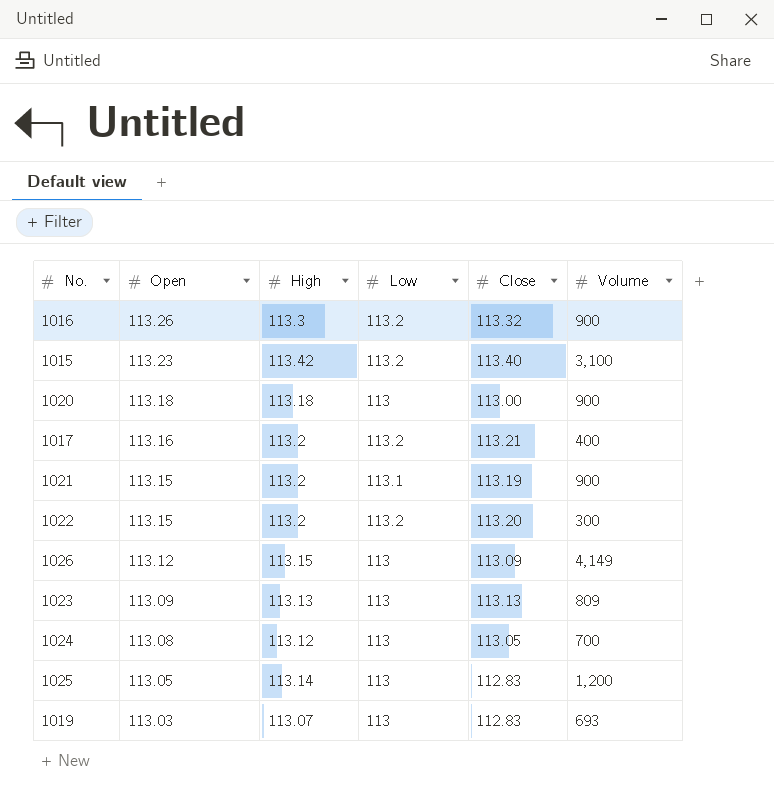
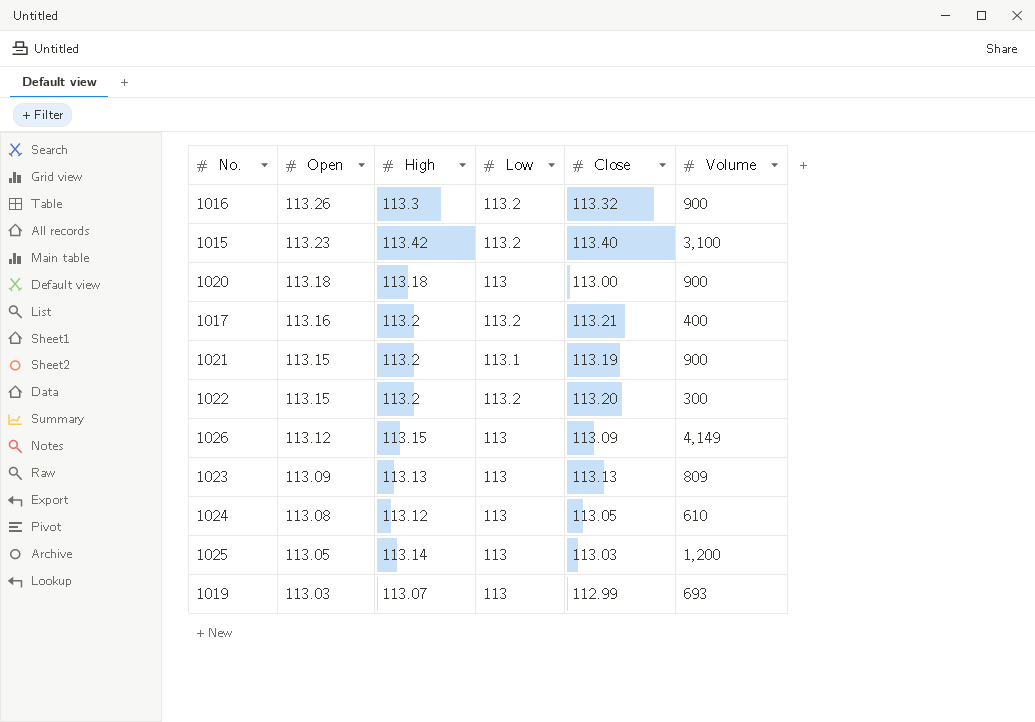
1024 | Volume: 700 -> 610
1025 | Close: 112.83 -> 113.03
1019 | Close: 112.83 -> 112.99

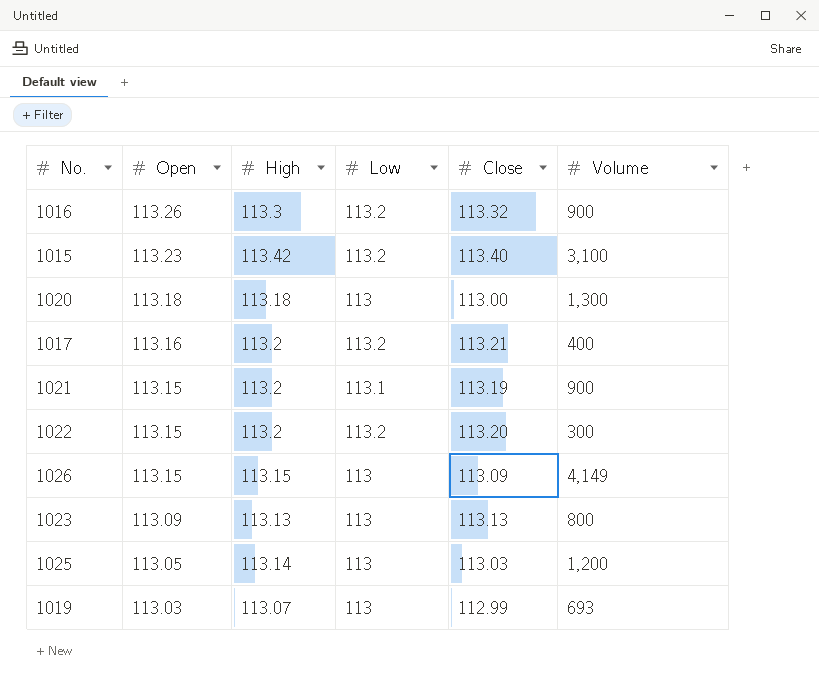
row 1024: 113.08 | 113.12 | 113 | 113.05 | 610 -> none
1020 | Volume: 900 -> 1,300
1026 | Open: 113.12 -> 113.15
1023 | Volume: 809 -> 800

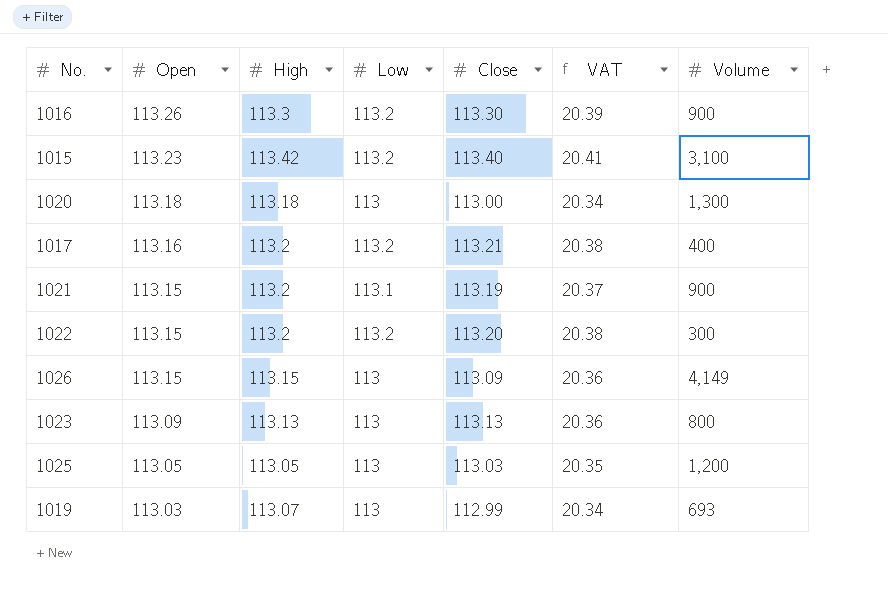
column VAT | formula: none -> [Close] * 0.18
1016 | Close: 113.32 -> 113.30
1025 | High: 113.14 -> 113.05

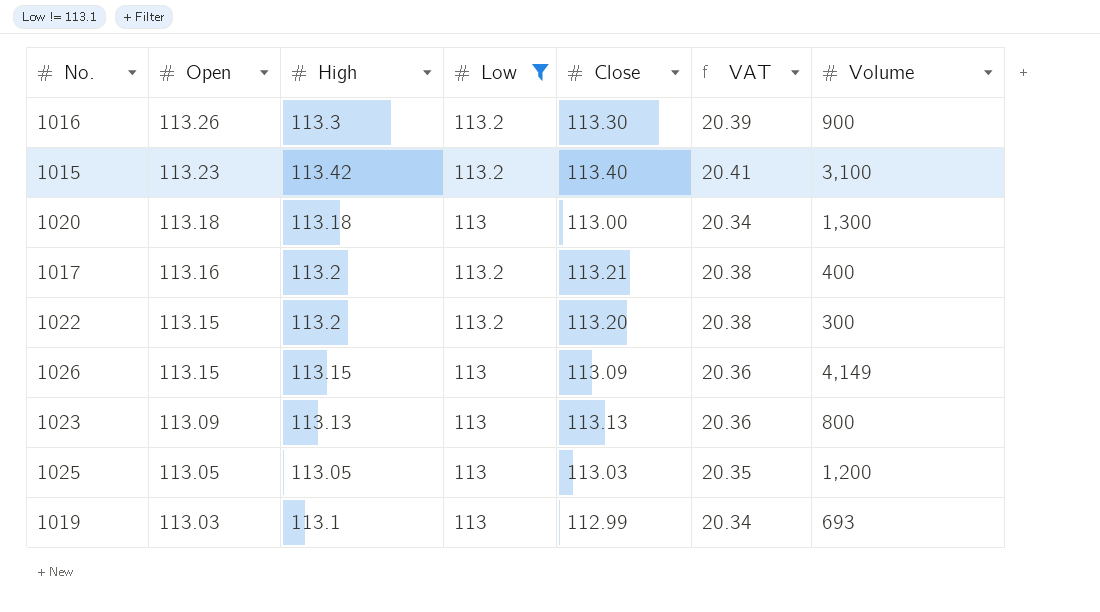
filter: none -> Low != 113.1
1019 | High: 113.07 -> 113.1

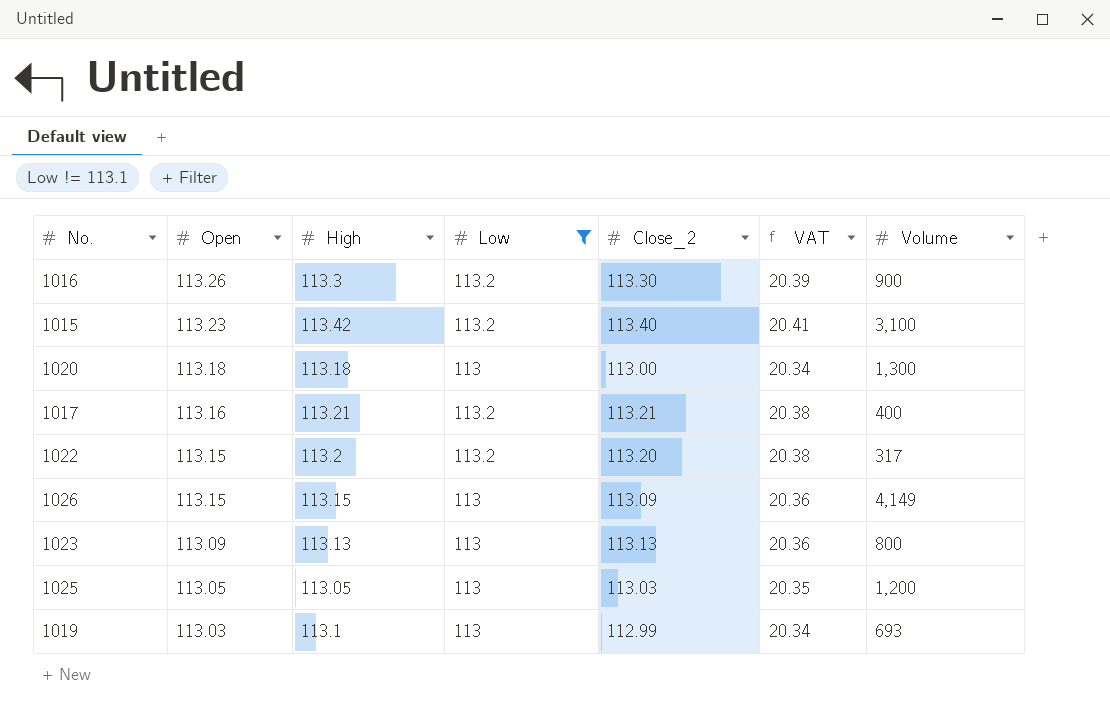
column name: Close -> Close_2
1017 | High: 113.2 -> 113.21
1022 | Volume: 300 -> 317

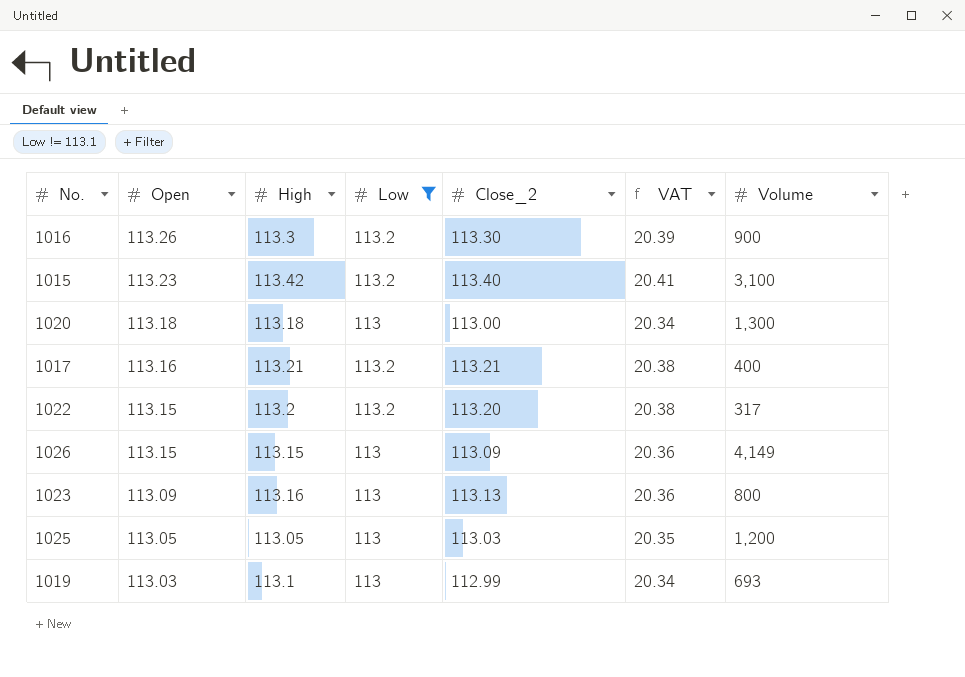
1023 | High: 113.13 -> 113.16

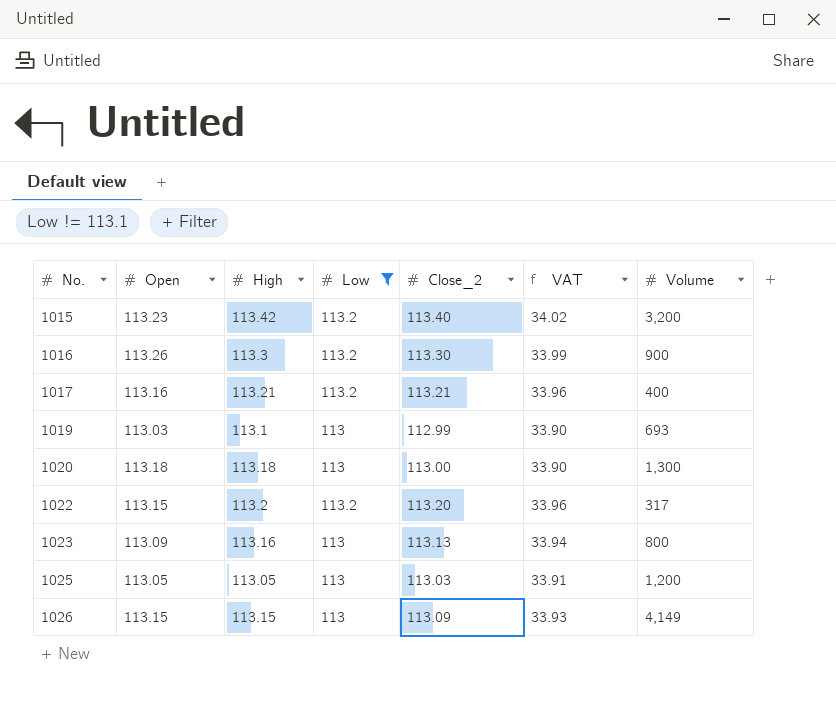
row order: Open descending -> No. ascending
column VAT | formula: [Close_2] * 0.18 -> [Close_2] * 0.3
1015 | Volume: 3,100 -> 3,200

